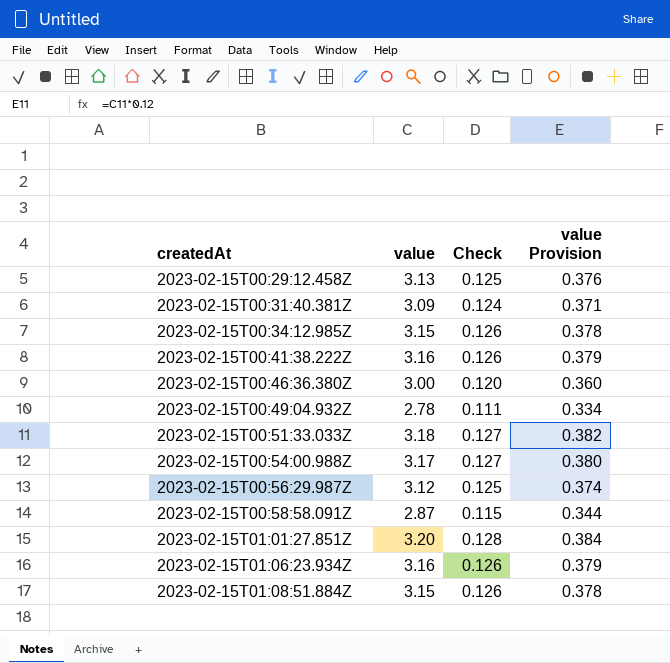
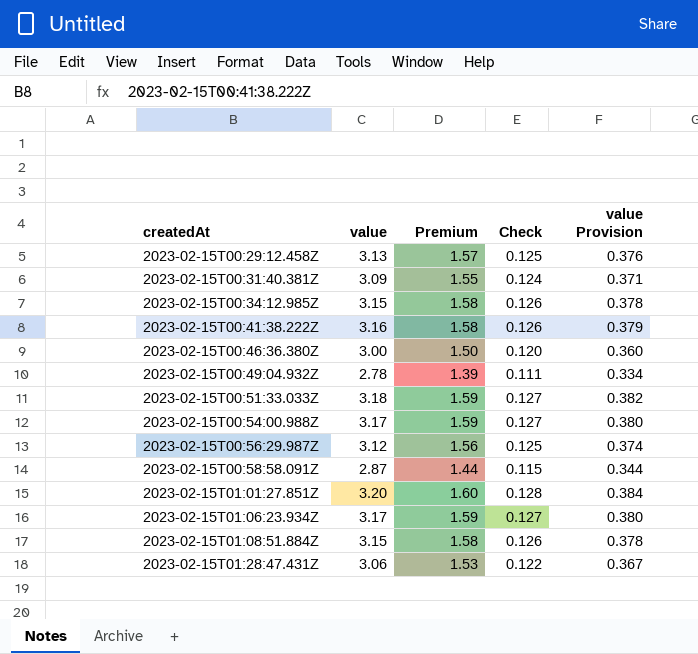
column Premium | formula: none -> [value] * 0.5
2023-02-15T01:06:23.934Z | value: 3.16 -> 3.17
2023-02-15T01:06:23.934Z | Check: 0.126 -> 0.127
2023-02-15T01:06:23.934Z | value Provision: 0.379 -> 0.380
row 2023-02-15T01:28:47.431Z: none -> 3.06 | 1.53 | 0.122 | 0.367

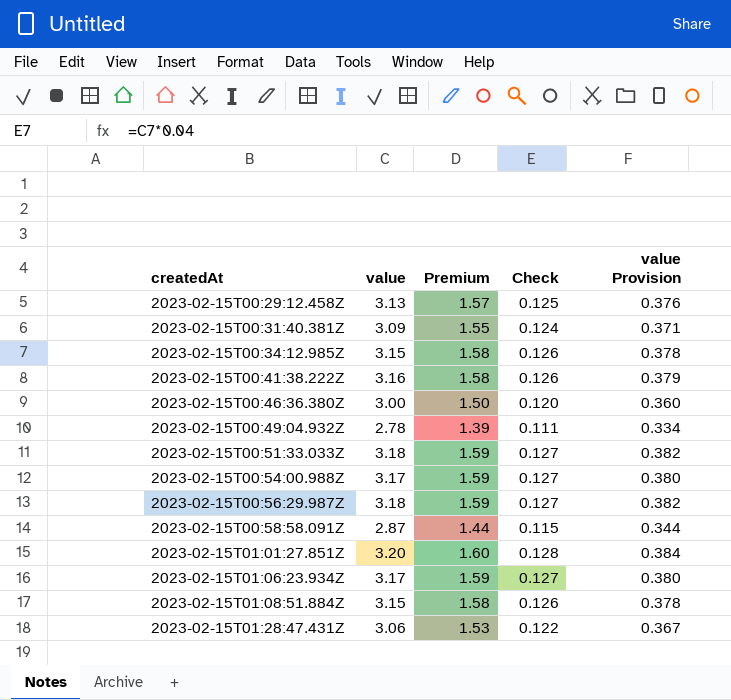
2023-02-15T00:56:29.987Z | value: 3.12 -> 3.18
2023-02-15T00:56:29.987Z | Premium: 1.56 -> 1.59
2023-02-15T00:56:29.987Z | Check: 0.125 -> 0.127
2023-02-15T00:56:29.987Z | value Provision: 0.374 -> 0.382

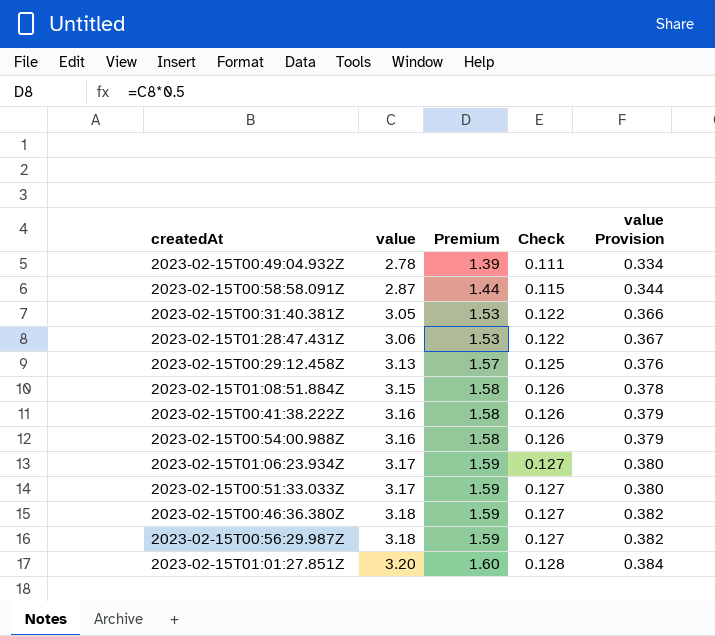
row order: createdAt ascending -> value ascending
row 2023-02-15T00:34:12.985Z: 3.15 | 1.58 | 0.126 | 0.378 -> none
2023-02-15T00:31:40.381Z | value: 3.09 -> 3.05
2023-02-15T00:31:40.381Z | Premium: 1.55 -> 1.53
2023-02-15T00:31:40.381Z | Check: 0.124 -> 0.122
2023-02-15T00:31:40.381Z | value Provision: 0.371 -> 0.366
2023-02-15T00:54:00.988Z | value: 3.17 -> 3.16
2023-02-15T00:54:00.988Z | Premium: 1.59 -> 1.58
2023-02-15T00:54:00.988Z | Check: 0.127 -> 0.126
2023-02-15T00:54:00.988Z | value Provision: 0.380 -> 0.379
2023-02-15T00:51:33.033Z | value: 3.18 -> 3.17
2023-02-15T00:51:33.033Z | value Provision: 0.382 -> 0.380
2023-02-15T00:46:36.380Z | value: 3.00 -> 3.18
2023-02-15T00:46:36.380Z | Premium: 1.50 -> 1.59
2023-02-15T00:46:36.380Z | Check: 0.120 -> 0.127
2023-02-15T00:46:36.380Z | value Provision: 0.360 -> 0.382

